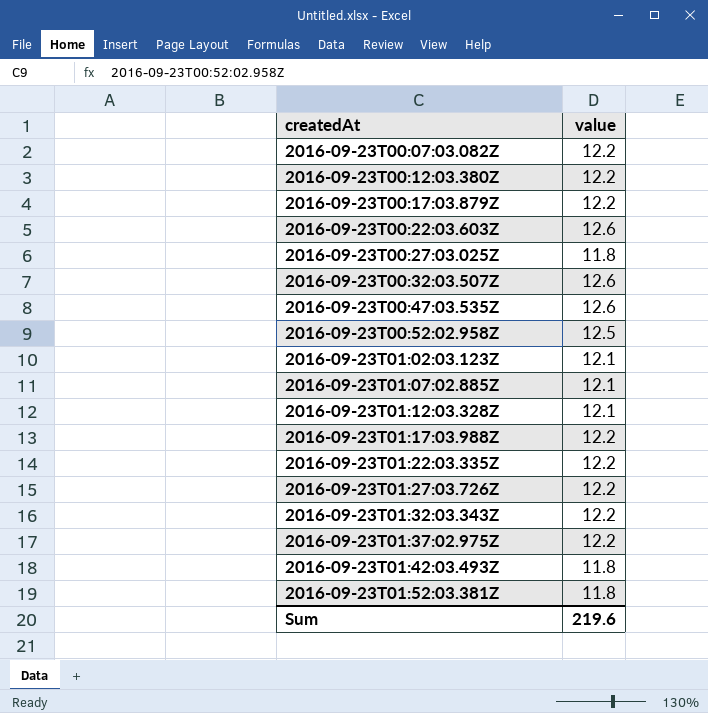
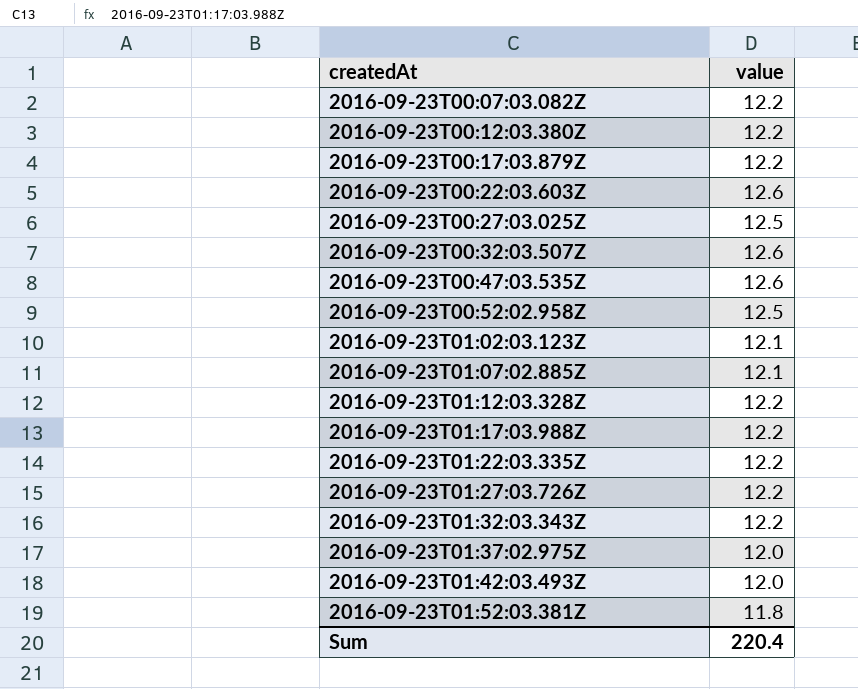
2016-09-23T00:27:03.025Z | value: 11.8 -> 12.5
2016-09-23T01:12:03.328Z | value: 12.1 -> 12.2
2016-09-23T01:37:02.975Z | value: 12.2 -> 12.0
2016-09-23T01:42:03.493Z | value: 11.8 -> 12.0
Sum | value: 219.6 -> 220.4

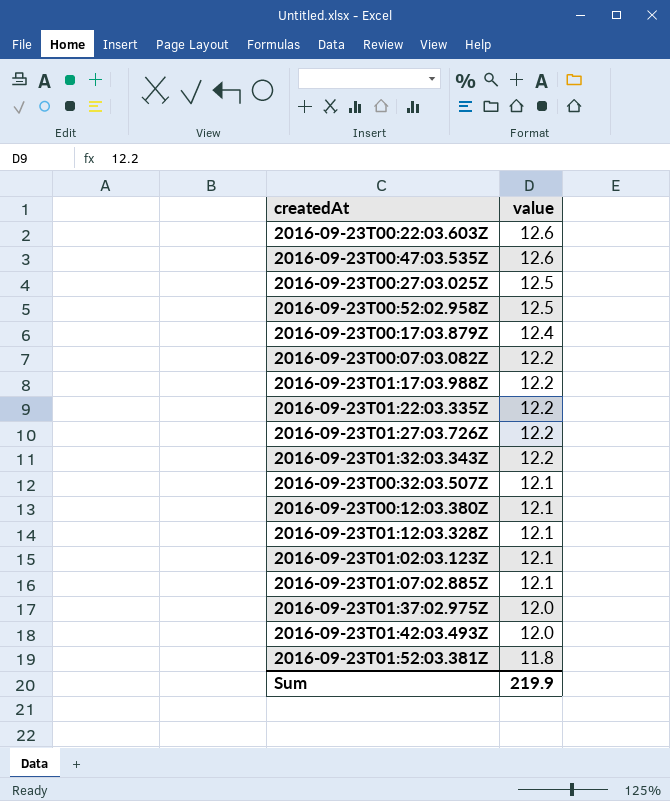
row order: createdAt ascending -> value descending
2016-09-23T00:17:03.879Z | value: 12.2 -> 12.4
2016-09-23T00:32:03.507Z | value: 12.6 -> 12.1
2016-09-23T00:12:03.380Z | value: 12.2 -> 12.1
2016-09-23T01:12:03.328Z | value: 12.2 -> 12.1
Sum | value: 220.4 -> 219.9

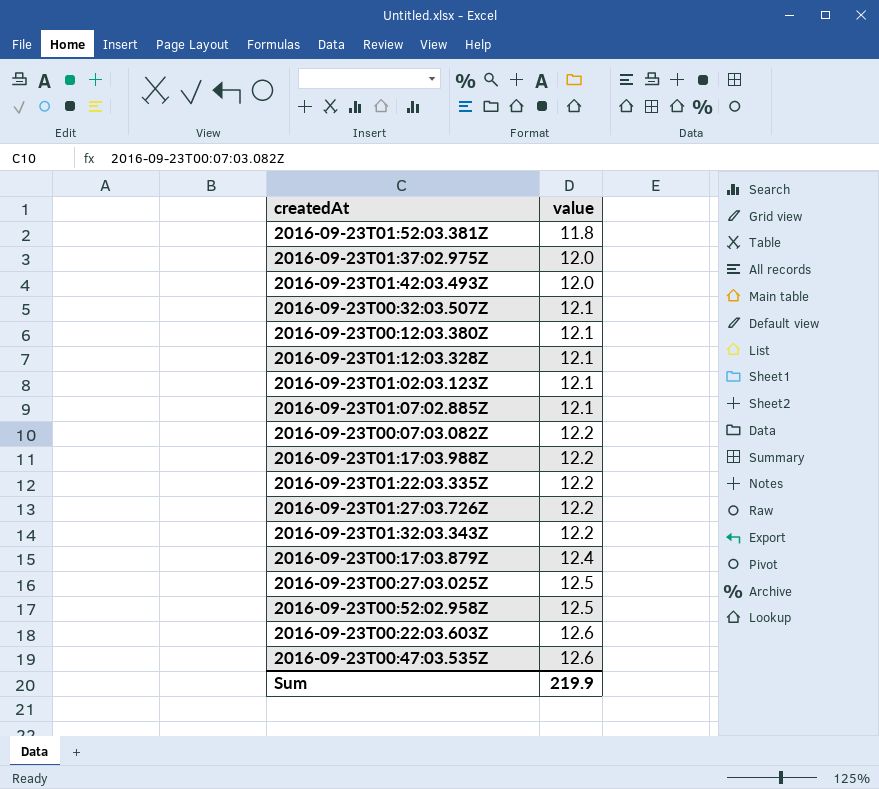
row order: value descending -> value ascending

